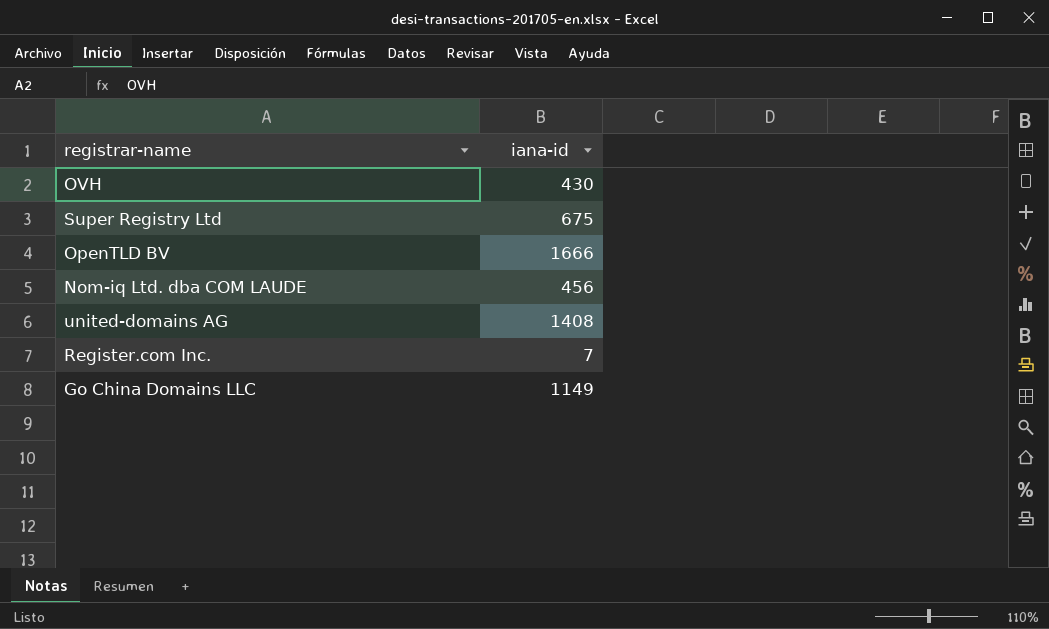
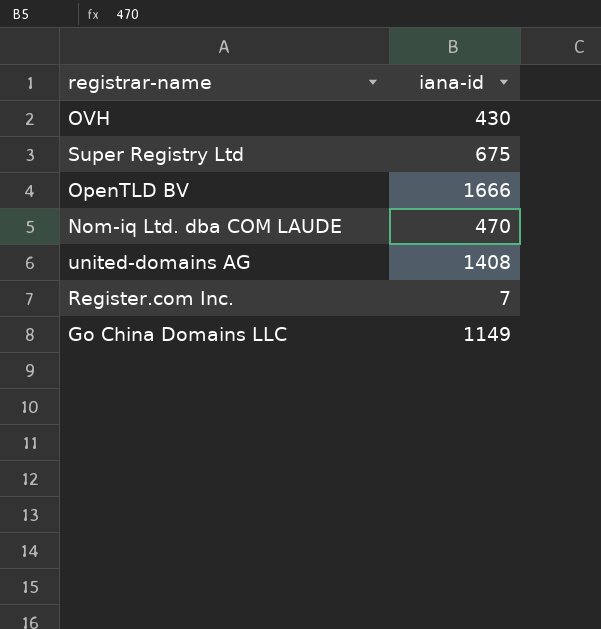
Nom-iq Ltd. dba COM LAUDE | iana-id: 456 -> 470

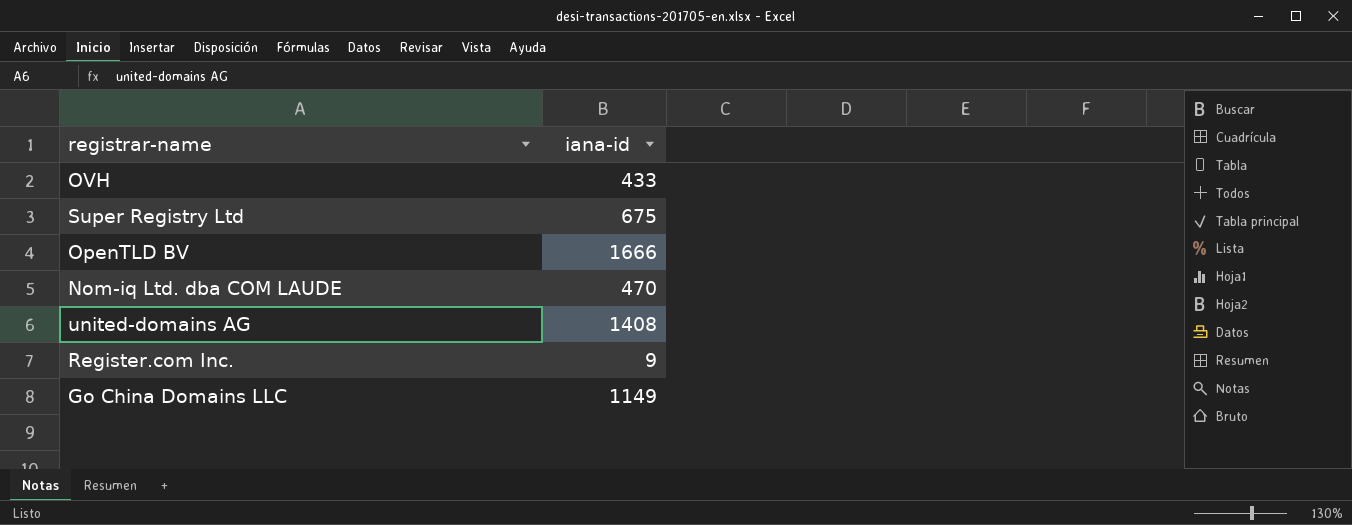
OVH | iana-id: 430 -> 433
Register.com Inc. | iana-id: 7 -> 9

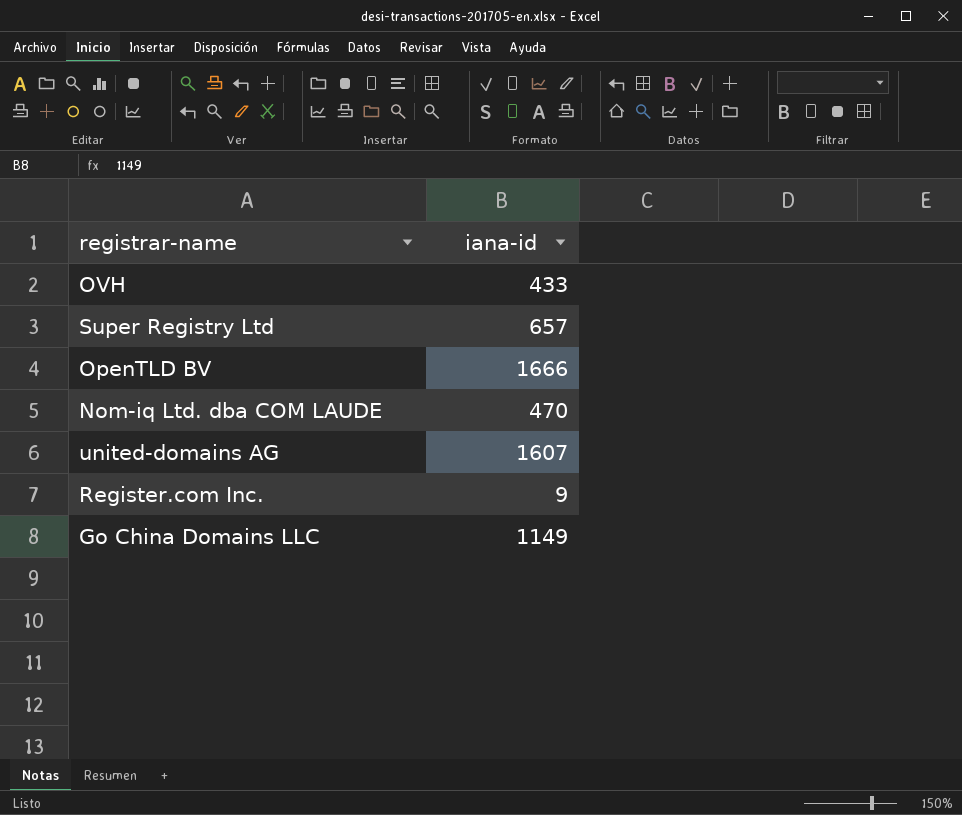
Super Registry Ltd | iana-id: 675 -> 657
united-domains AG | iana-id: 1408 -> 1607

